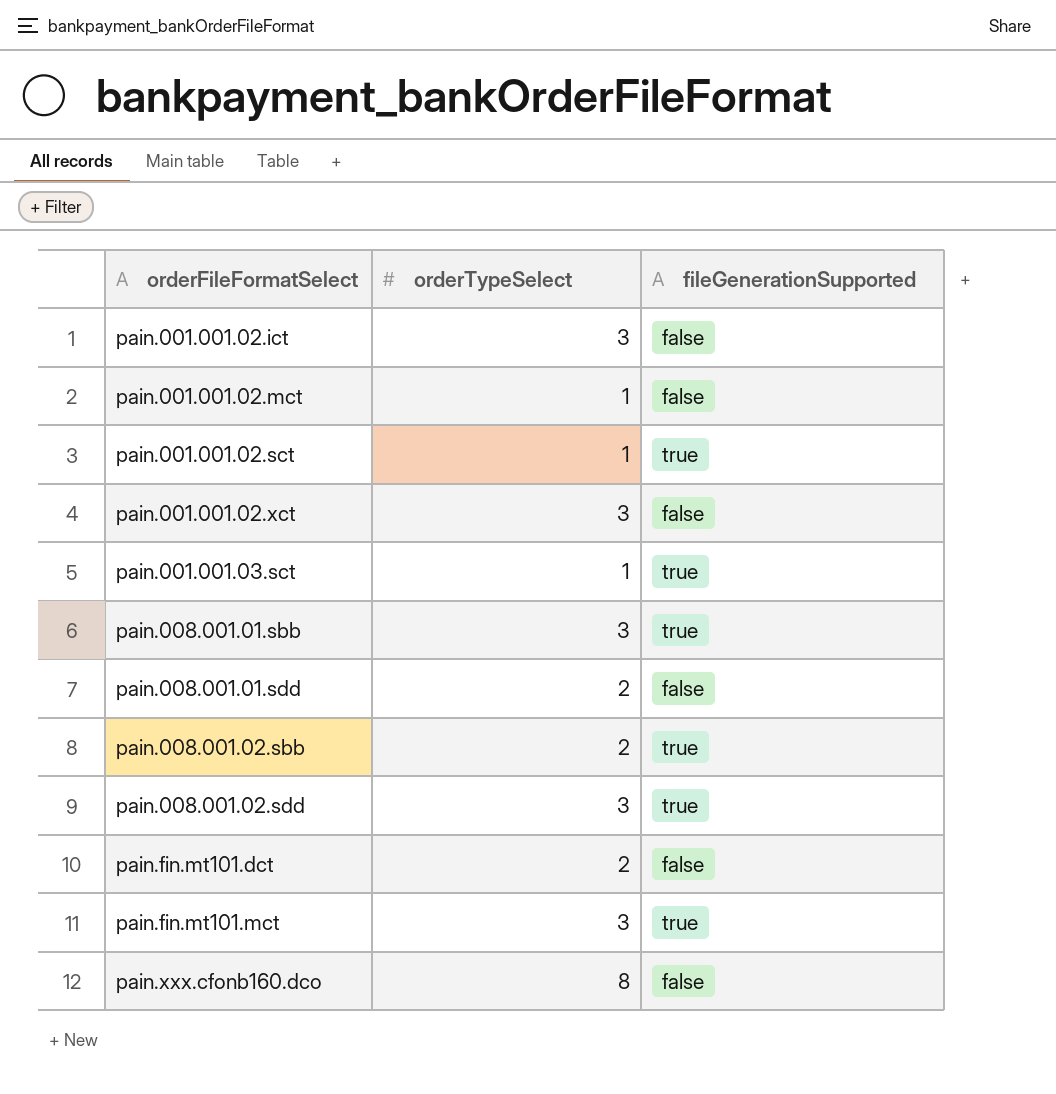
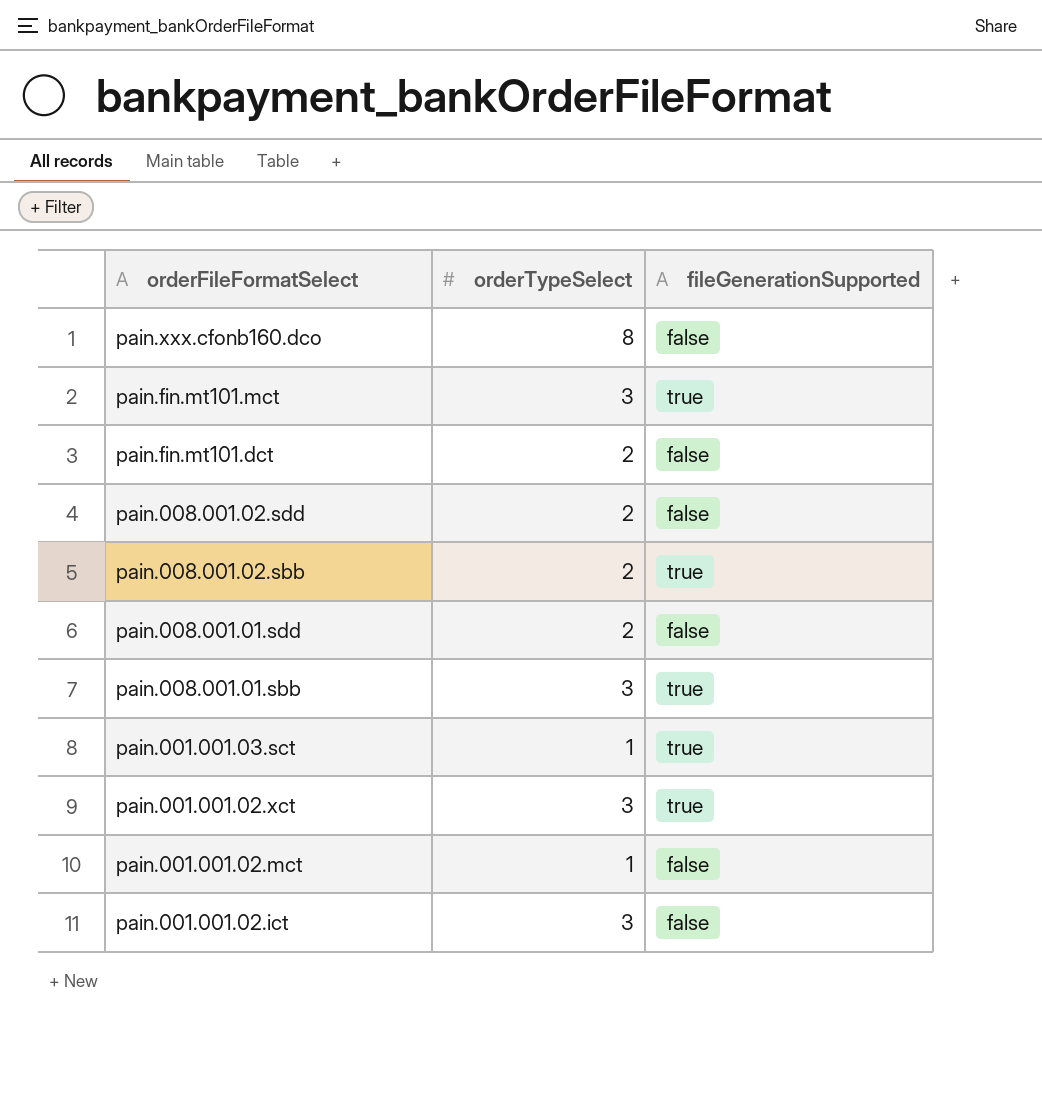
row order: orderFileFormatSelect ascending -> orderFileFormatSelect descending
row pain.001.001.02.sct: 1 | true -> none
pain.008.001.02.sdd | orderTypeSelect: 3 -> 2
pain.008.001.02.sdd | fileGenerationSupported: true -> false
pain.001.001.02.xct | fileGenerationSupported: false -> true

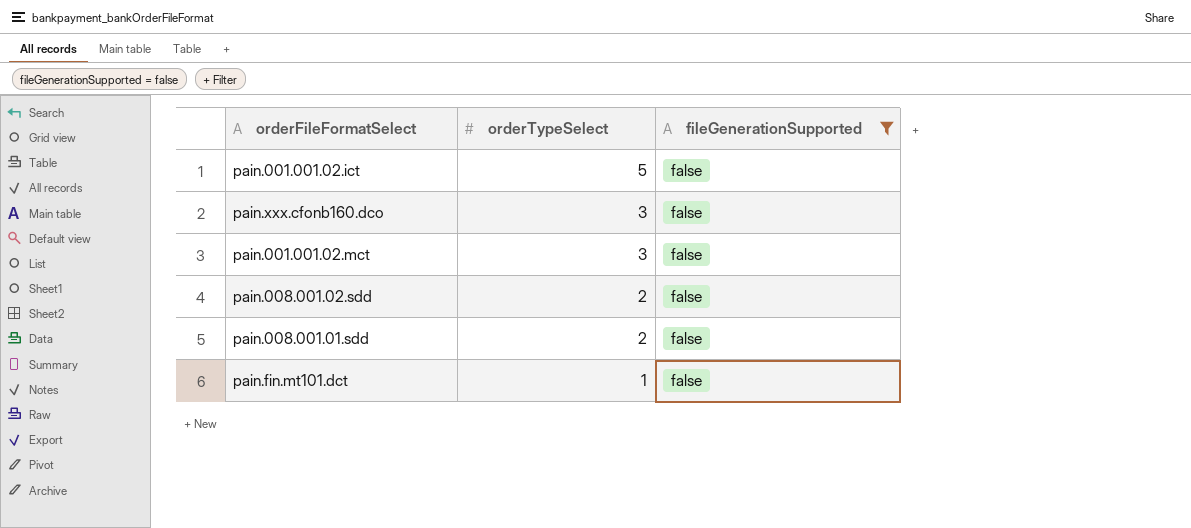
filter: none -> fileGenerationSupported = false
row order: orderFileFormatSelect descending -> orderTypeSelect descending
pain.001.001.02.ict | orderTypeSelect: 3 -> 5
pain.xxx.cfonb160.dco | orderTypeSelect: 8 -> 3
pain.001.001.02.mct | orderTypeSelect: 1 -> 3
pain.fin.mt101.dct | orderTypeSelect: 2 -> 1

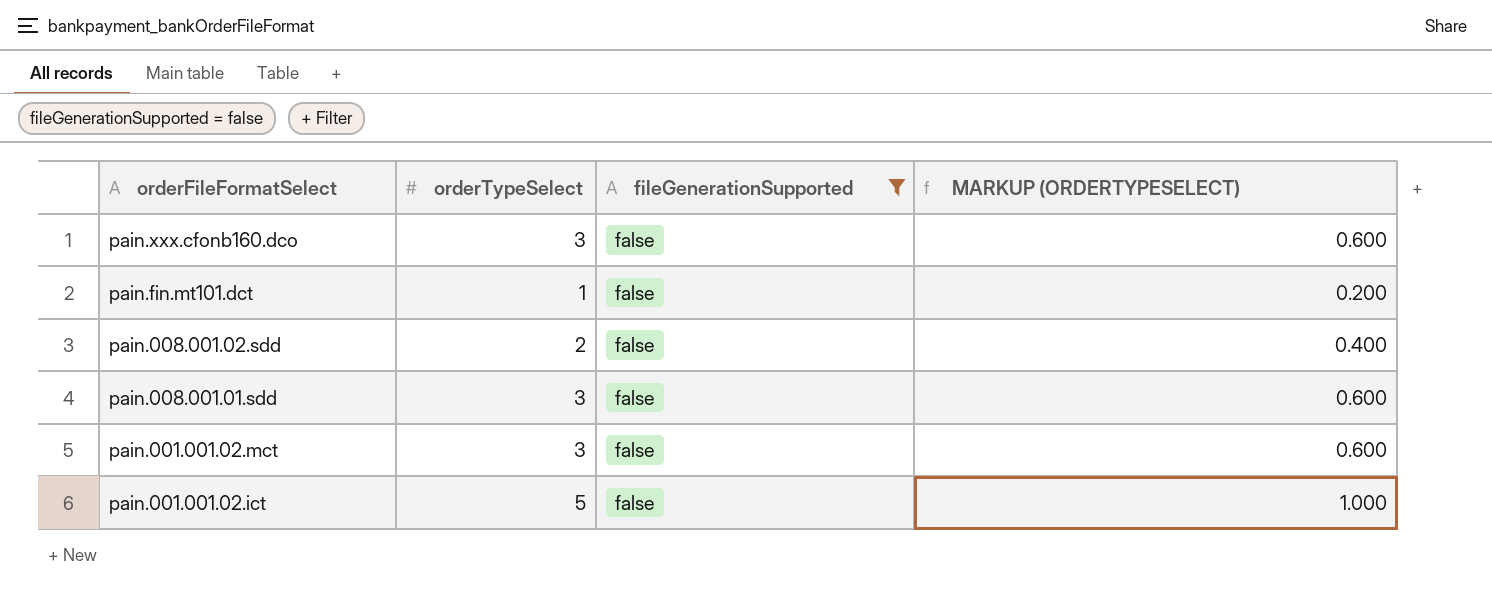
row order: orderTypeSelect descending -> orderFileFormatSelect descending
column MARKUP (ORDERTYPESELECT) | formula: none -> [orderTypeSelect] * 0.2
pain.008.001.01.sdd | orderTypeSelect: 2 -> 3

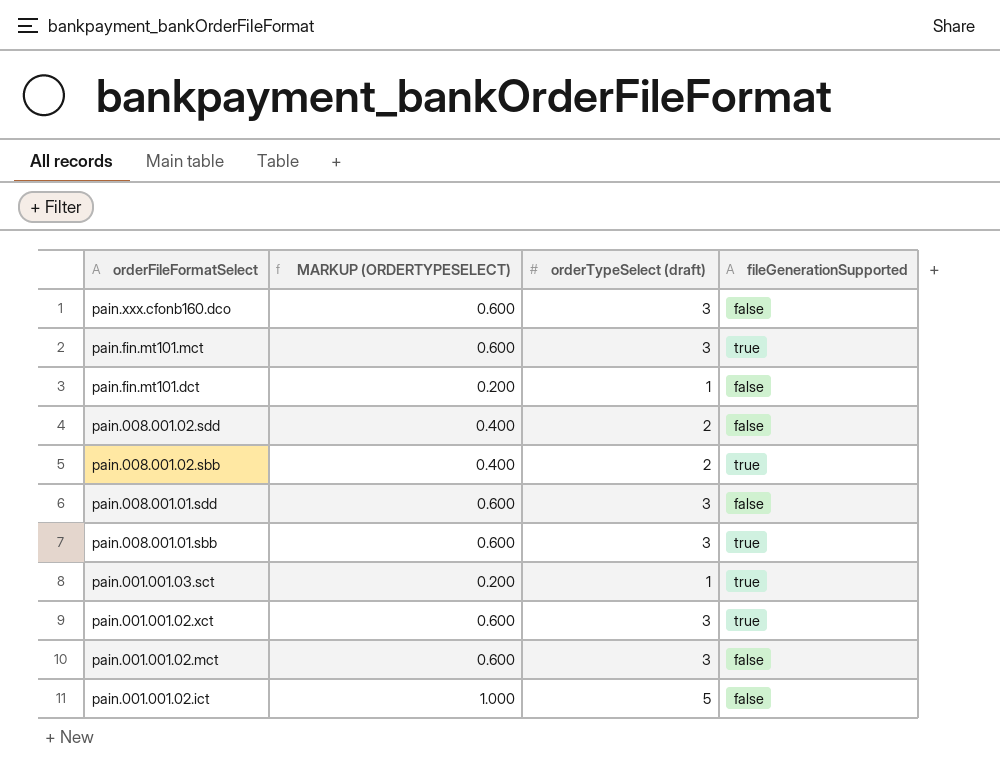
filter: fileGenerationSupported = false -> none
column MARKUP (ORDERTYPESELECT) | position: 4 -> 2
column name: orderTypeSelect -> orderTypeSelect (draft)

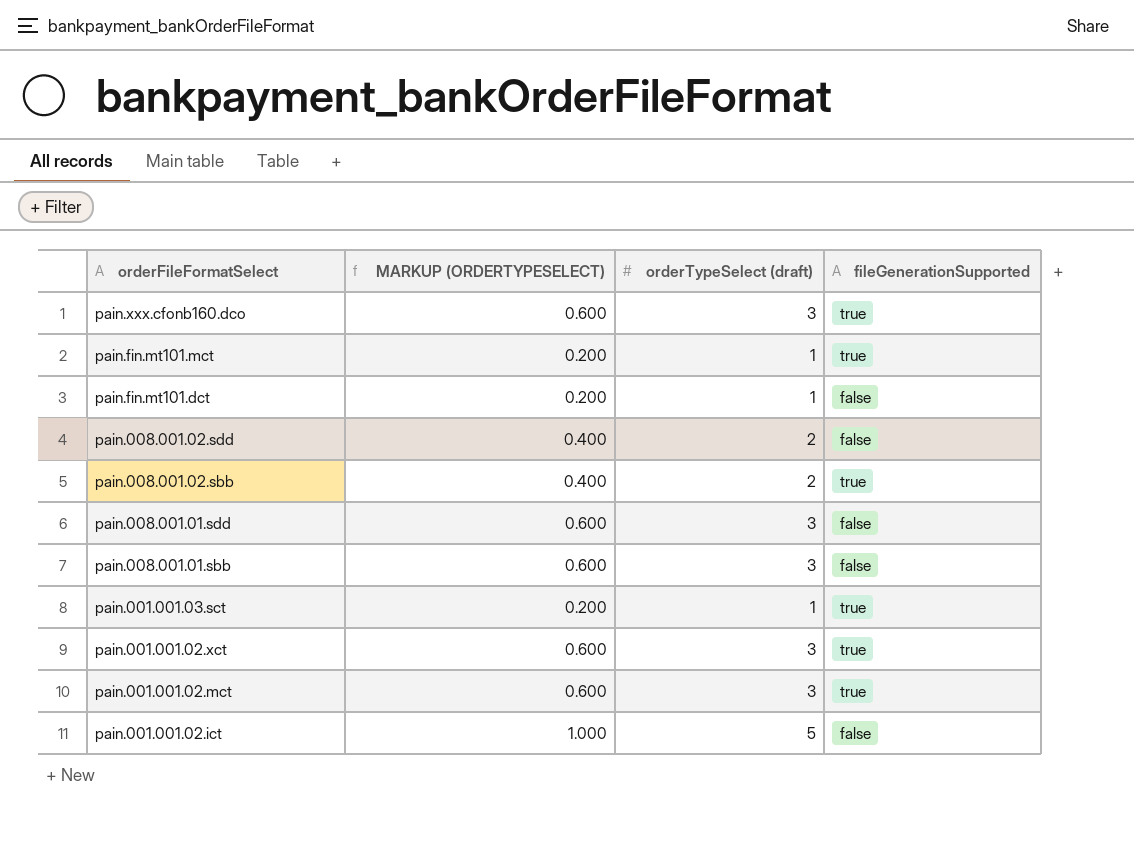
pain.xxx.cfonb160.dco | fileGenerationSupported: false -> true
pain.fin.mt101.mct | MARKUP (ORDERTYPESELECT): 0.600 -> 0.200
pain.fin.mt101.mct | orderTypeSelect (draft): 3 -> 1
pain.008.001.01.sbb | fileGenerationSupported: true -> false
pain.001.001.02.mct | fileGenerationSupported: false -> true

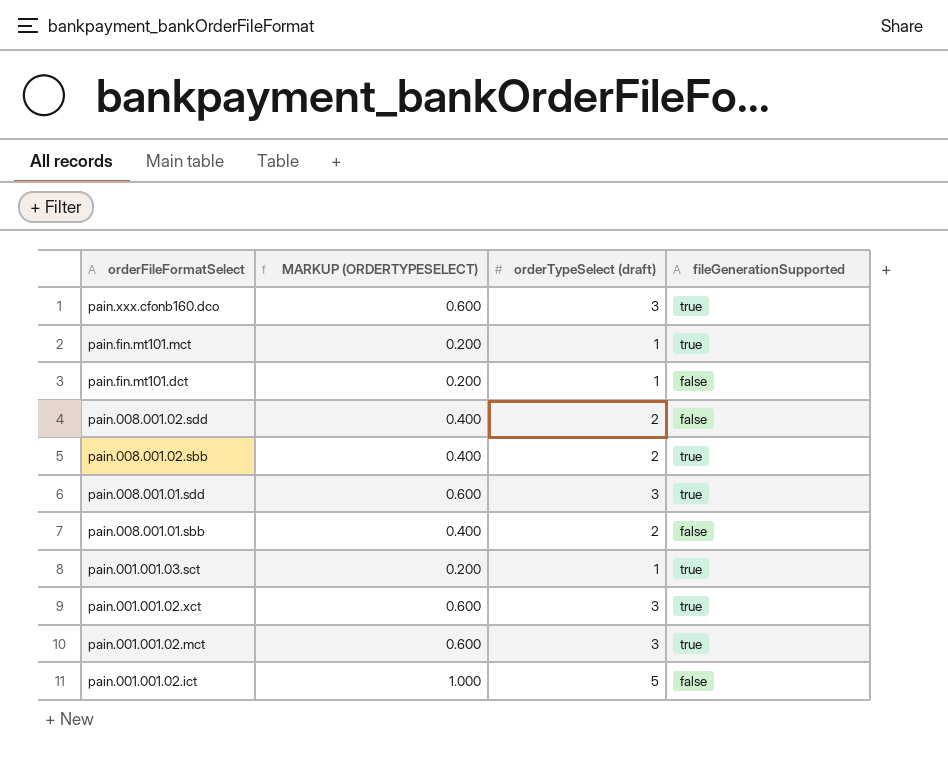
pain.008.001.01.sdd | fileGenerationSupported: false -> true
pain.008.001.01.sbb | MARKUP (ORDERTYPESELECT): 0.600 -> 0.400
pain.008.001.01.sbb | orderTypeSelect (draft): 3 -> 2

